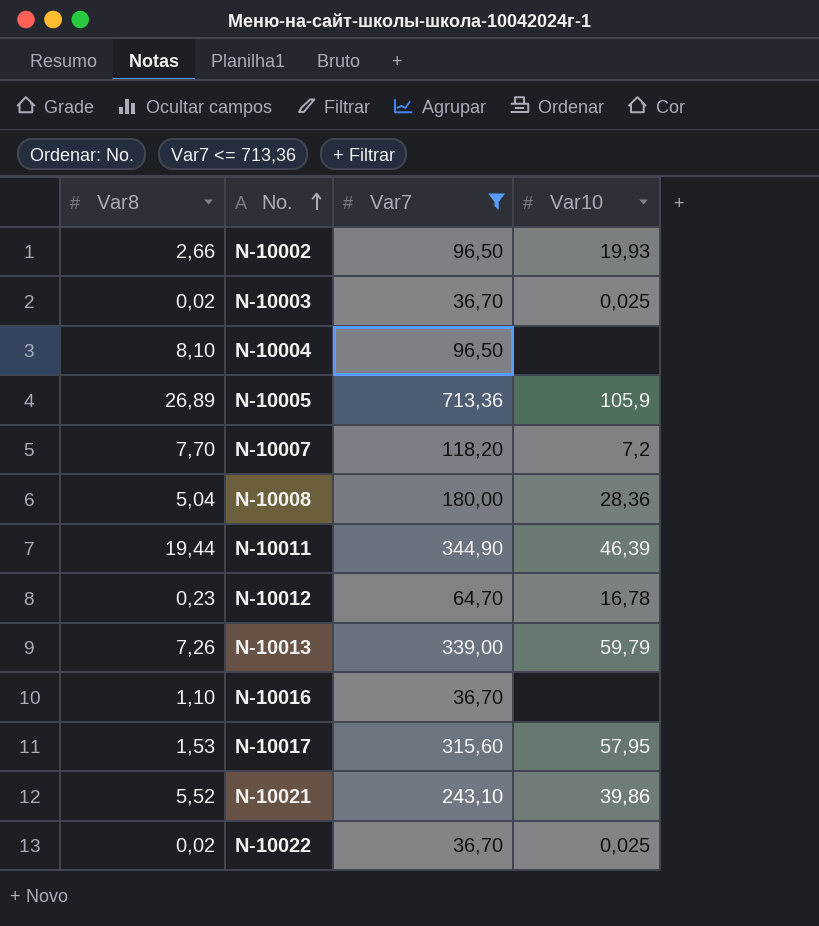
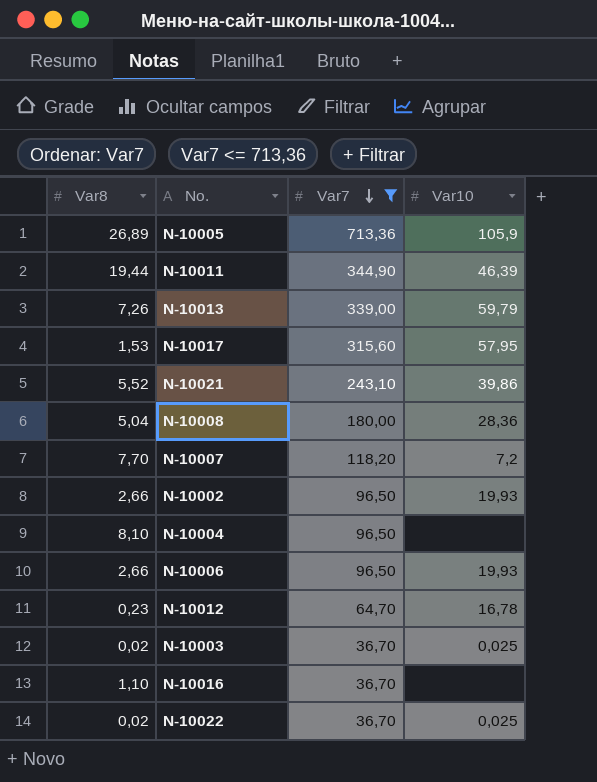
row order: No. ascending -> Var7 descending
row N-10006: none -> 2,66 | 96,50 | 19,93

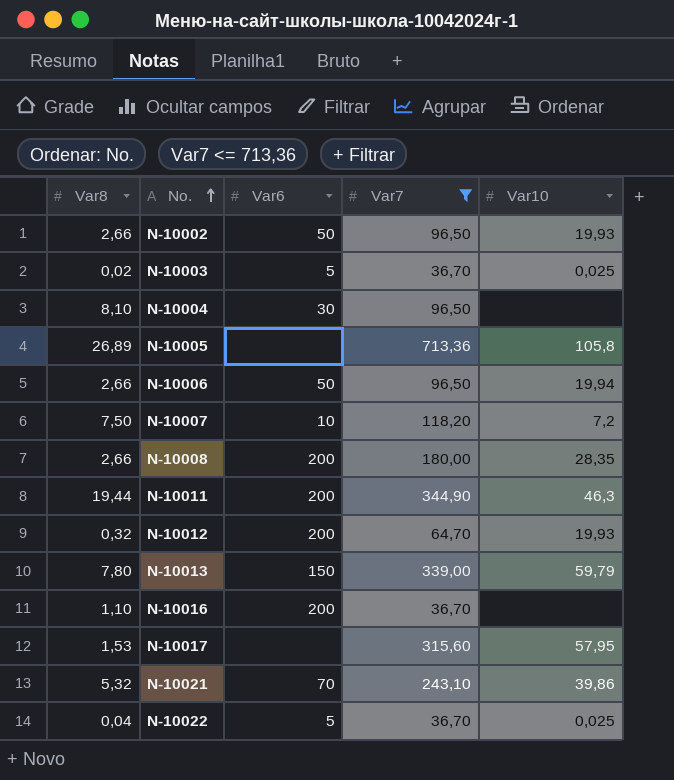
row order: Var7 descending -> No. ascending
column Var6 | position: none -> 3
N-10005 | Var10: 105,9 -> 105,8
N-10006 | Var10: 19,93 -> 19,94
N-10007 | Var8: 7,70 -> 7,50
N-10008 | Var8: 5,04 -> 2,66
N-10008 | Var10: 28,36 -> 28,35
N-10011 | Var10: 46,39 -> 46,3
N-10012 | Var8: 0,23 -> 0,32
N-10012 | Var10: 16,78 -> 19,93
N-10013 | Var8: 7,26 -> 7,80
N-10021 | Var8: 5,52 -> 5,32
N-10022 | Var8: 0,02 -> 0,04

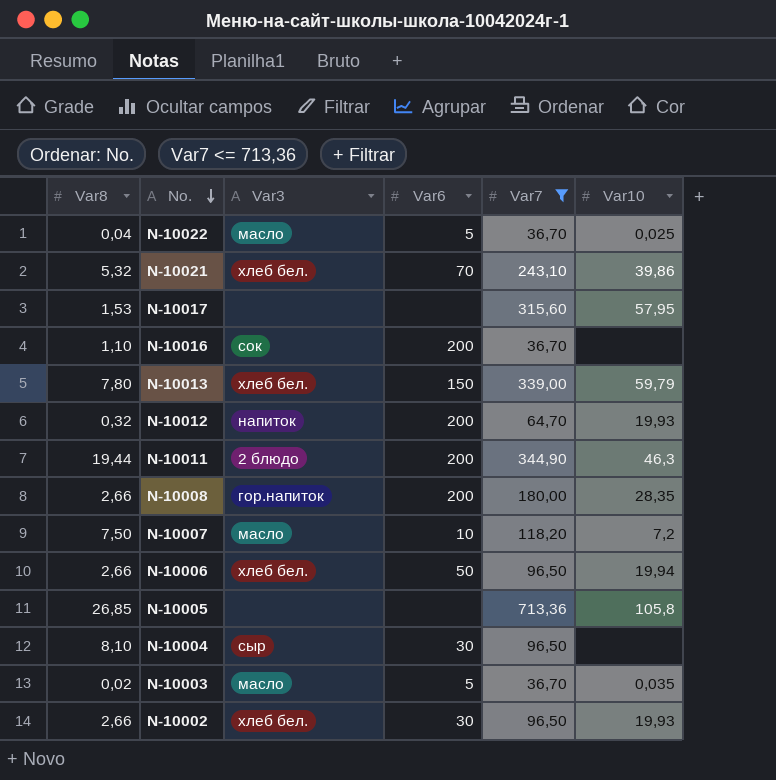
row order: No. ascending -> No. descending
column Var3 | position: none -> 3
N-10005 | Var8: 26,89 -> 26,85
N-10003 | Var10: 0,025 -> 0,035
N-10002 | Var6: 50 -> 30

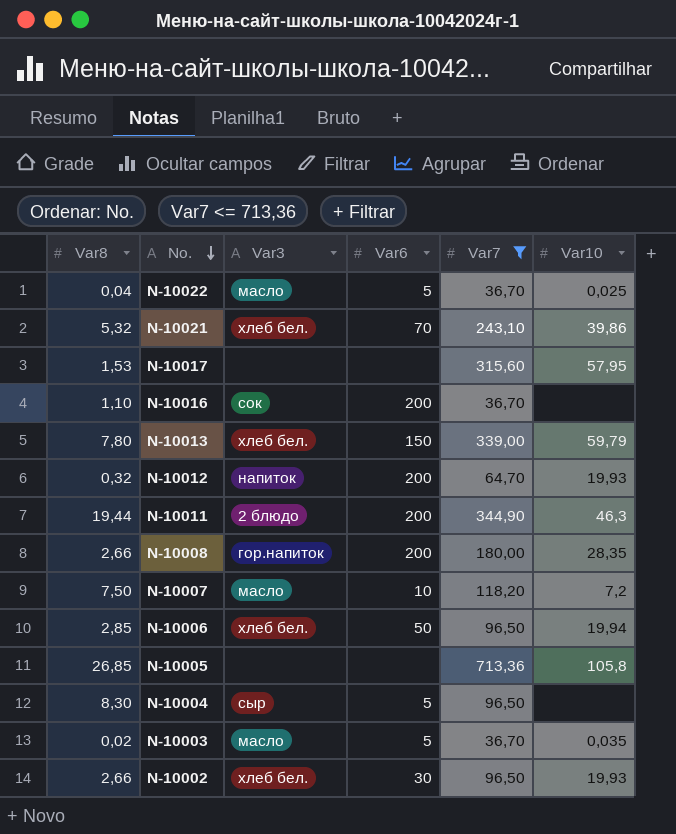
N-10006 | Var8: 2,66 -> 2,85
N-10004 | Var8: 8,10 -> 8,30
N-10004 | Var6: 30 -> 5

